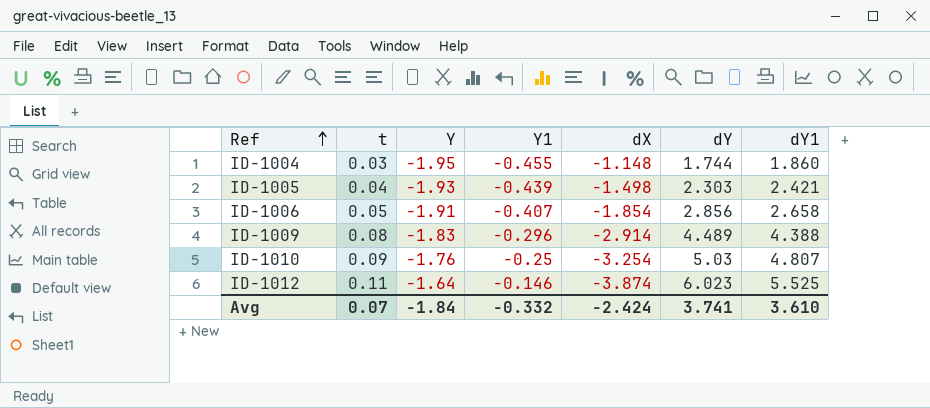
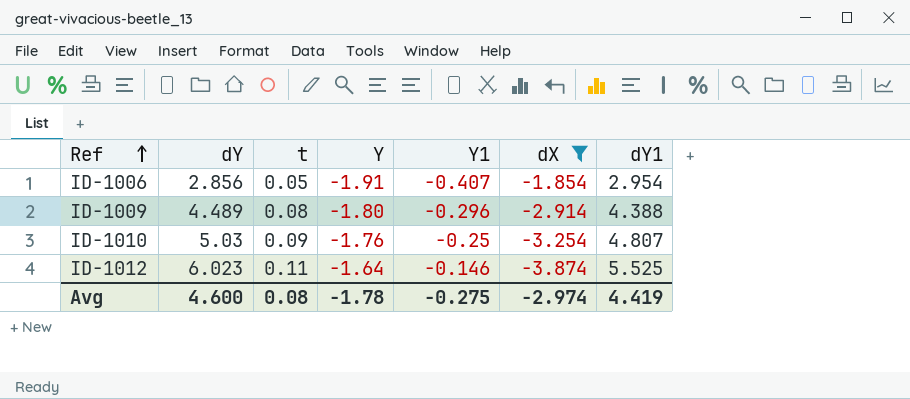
filter: none -> dX <= -1.854
column dY | position: 6 -> 2
ID-1006 | dY1: 2.658 -> 2.954
ID-1009 | Y: -1.83 -> -1.80
Avg | dY: 3.741 -> 4.600
Avg | t: 0.07 -> 0.08
Avg | Y: -1.84 -> -1.78
Avg | Y1: -0.332 -> -0.275
Avg | dX: -2.424 -> -2.974
Avg | dY1: 3.610 -> 4.419

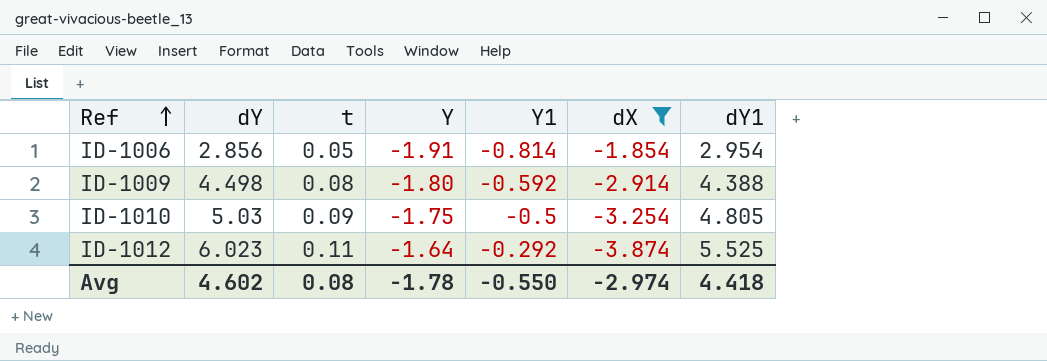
ID-1006 | Y1: -0.407 -> -0.814
ID-1009 | dY: 4.489 -> 4.498
ID-1009 | Y1: -0.296 -> -0.592
ID-1010 | Y: -1.76 -> -1.75
ID-1010 | Y1: -0.25 -> -0.5
ID-1010 | dY1: 4.807 -> 4.805
ID-1012 | Y1: -0.146 -> -0.292
Avg | dY: 4.600 -> 4.602
Avg | Y1: -0.275 -> -0.550
Avg | dY1: 4.419 -> 4.418

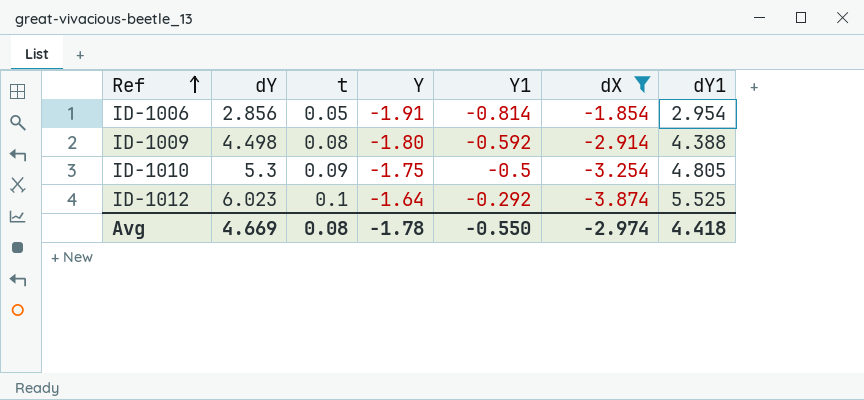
ID-1010 | dY: 5.03 -> 5.3
ID-1012 | t: 0.11 -> 0.1
Avg | dY: 4.602 -> 4.669

